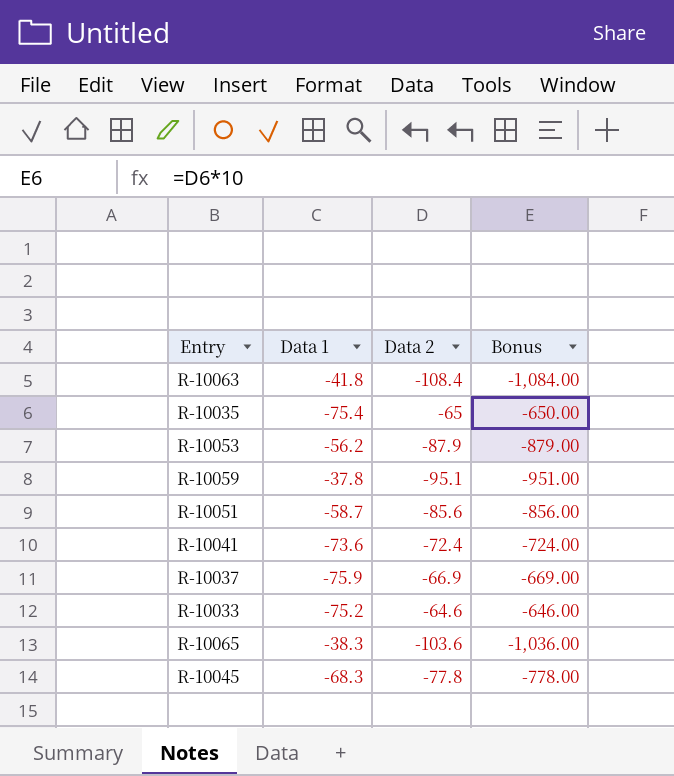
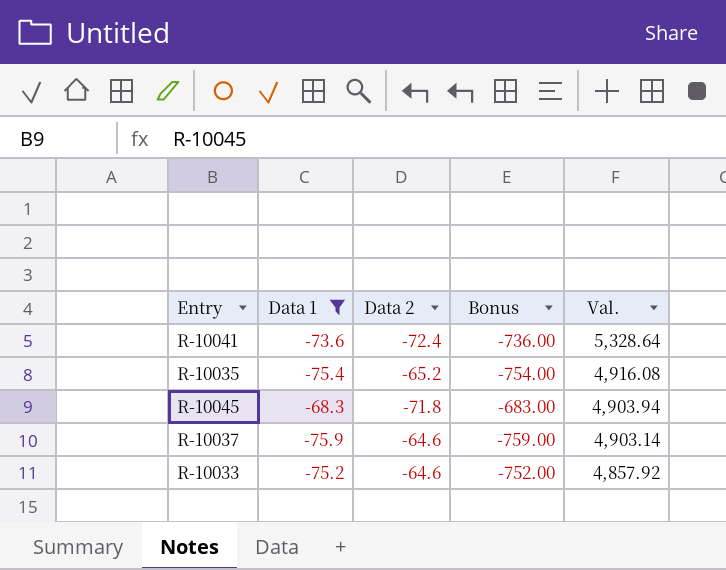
filter: none -> Data 1 <= -68.3
row order: none -> Val. descending
column Bonus | formula: [Data 2] * 10 -> [Data 1] * 10
column Val. | formula: none -> [Data 1] * [Data 2]
R-10035 | Data 2: -65 -> -65.2
R-10045 | Data 2: -77.8 -> -71.8
R-10037 | Data 2: -66.9 -> -64.6

